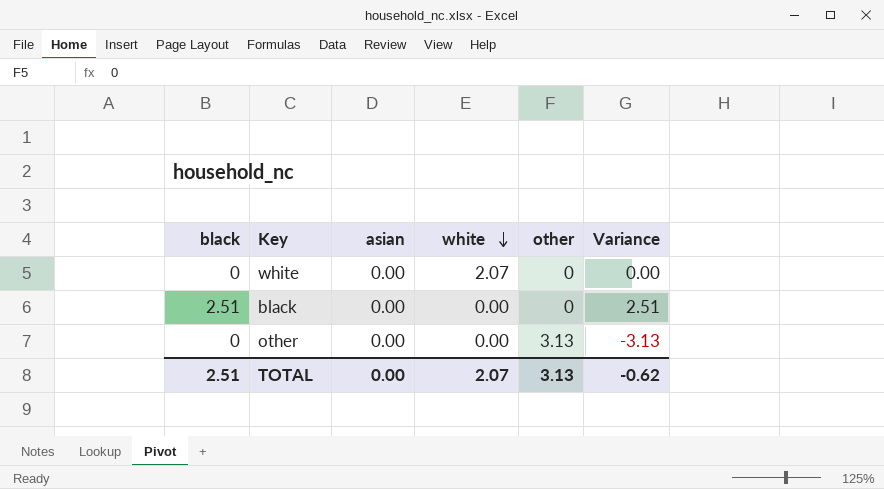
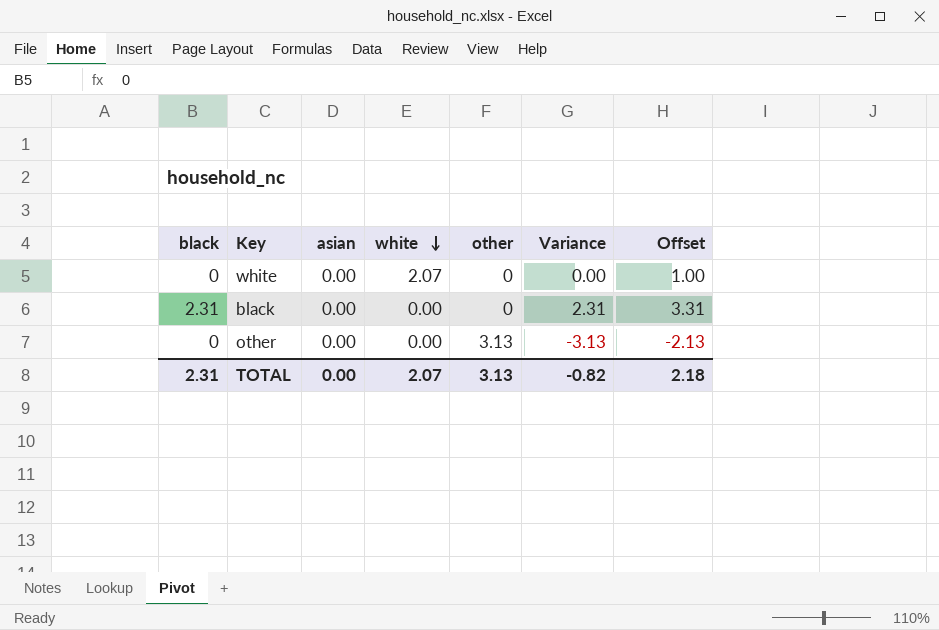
column Offset | formula: none -> [Variance] + 1
black | black: 2.51 -> 2.31
black | Variance: 2.51 -> 2.31
TOTAL | black: 2.51 -> 2.31
TOTAL | Variance: -0.62 -> -0.82

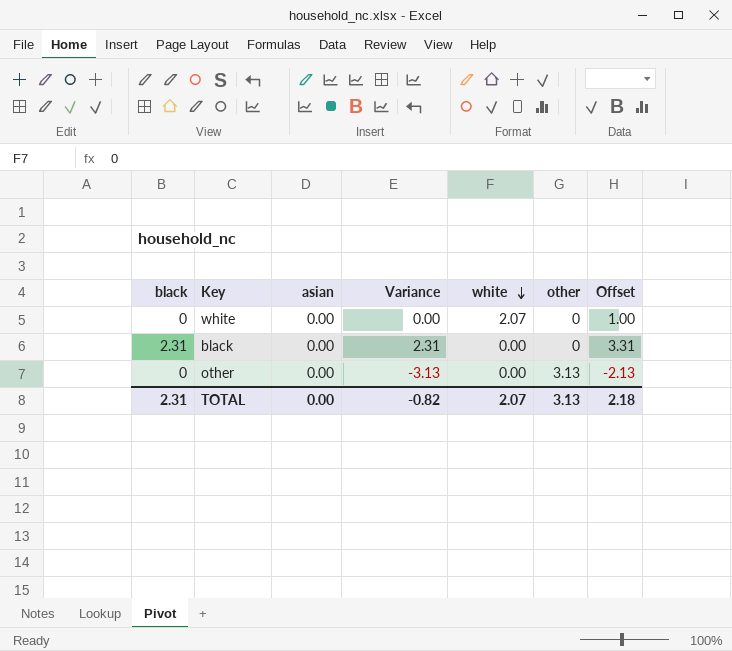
column Variance | position: 6 -> 4

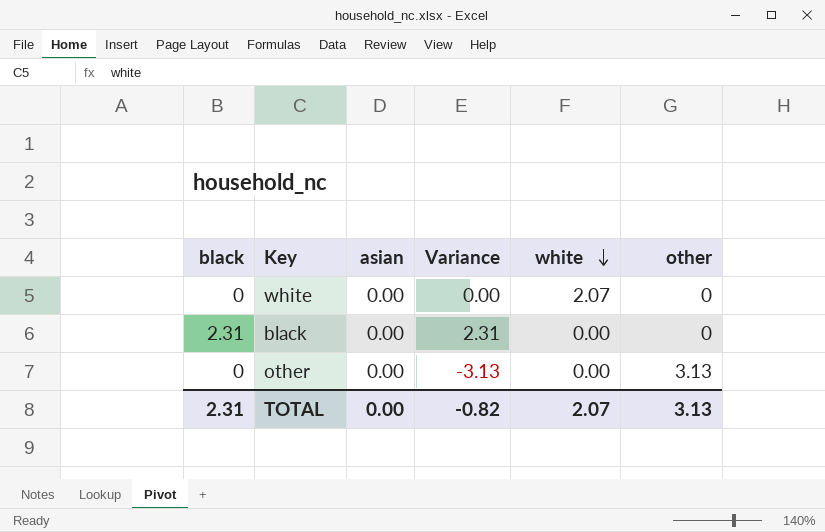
column Offset | formula: [Variance] + 1 -> none

